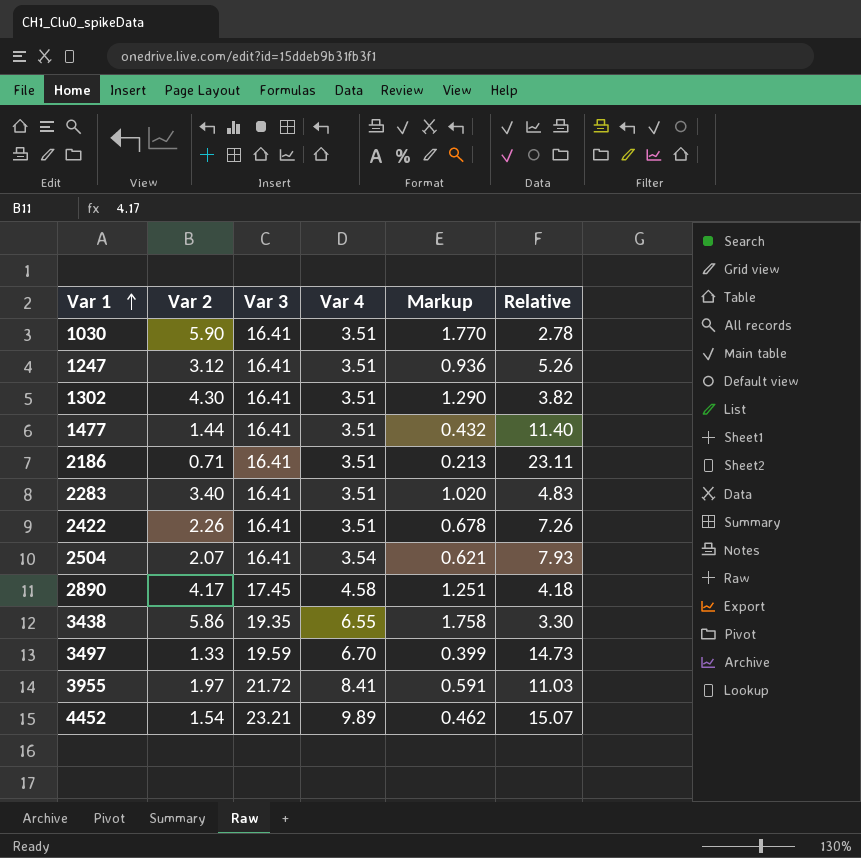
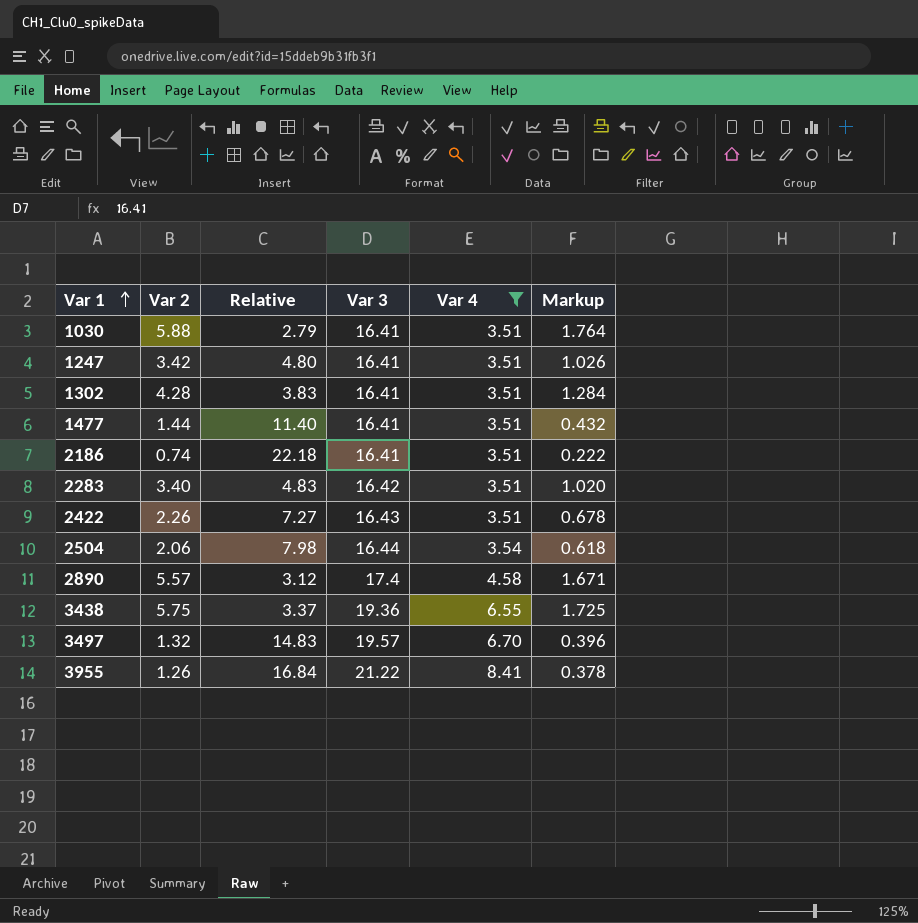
filter: none -> Var 4 != 9.89
column Relative | position: 6 -> 3
1030 | Var 2: 5.90 -> 5.88
1030 | Relative: 2.78 -> 2.79
1030 | Markup: 1.770 -> 1.764
1247 | Var 2: 3.12 -> 3.42
1247 | Relative: 5.26 -> 4.80
1247 | Markup: 0.936 -> 1.026
1302 | Var 2: 4.30 -> 4.28
1302 | Relative: 3.82 -> 3.83
1302 | Markup: 1.290 -> 1.284
2186 | Var 2: 0.71 -> 0.74
2186 | Relative: 23.11 -> 22.18
2186 | Markup: 0.213 -> 0.222
2283 | Var 3: 16.41 -> 16.42
2422 | Relative: 7.26 -> 7.27
2422 | Var 3: 16.41 -> 16.43
2504 | Var 2: 2.07 -> 2.06
2504 | Relative: 7.93 -> 7.98
2504 | Var 3: 16.41 -> 16.44
2504 | Markup: 0.621 -> 0.618
2890 | Var 2: 4.17 -> 5.57
2890 | Relative: 4.18 -> 3.12
2890 | Var 3: 17.45 -> 17.4
2890 | Markup: 1.251 -> 1.671
3438 | Var 2: 5.86 -> 5.75
3438 | Relative: 3.30 -> 3.37
3438 | Var 3: 19.35 -> 19.36
3438 | Markup: 1.758 -> 1.725
3497 | Var 2: 1.33 -> 1.32
3497 | Relative: 14.73 -> 14.83
3497 | Var 3: 19.59 -> 19.57
3497 | Markup: 0.399 -> 0.396
3955 | Var 2: 1.97 -> 1.26
3955 | Relative: 11.03 -> 16.84
3955 | Var 3: 21.72 -> 21.22
3955 | Markup: 0.591 -> 0.378

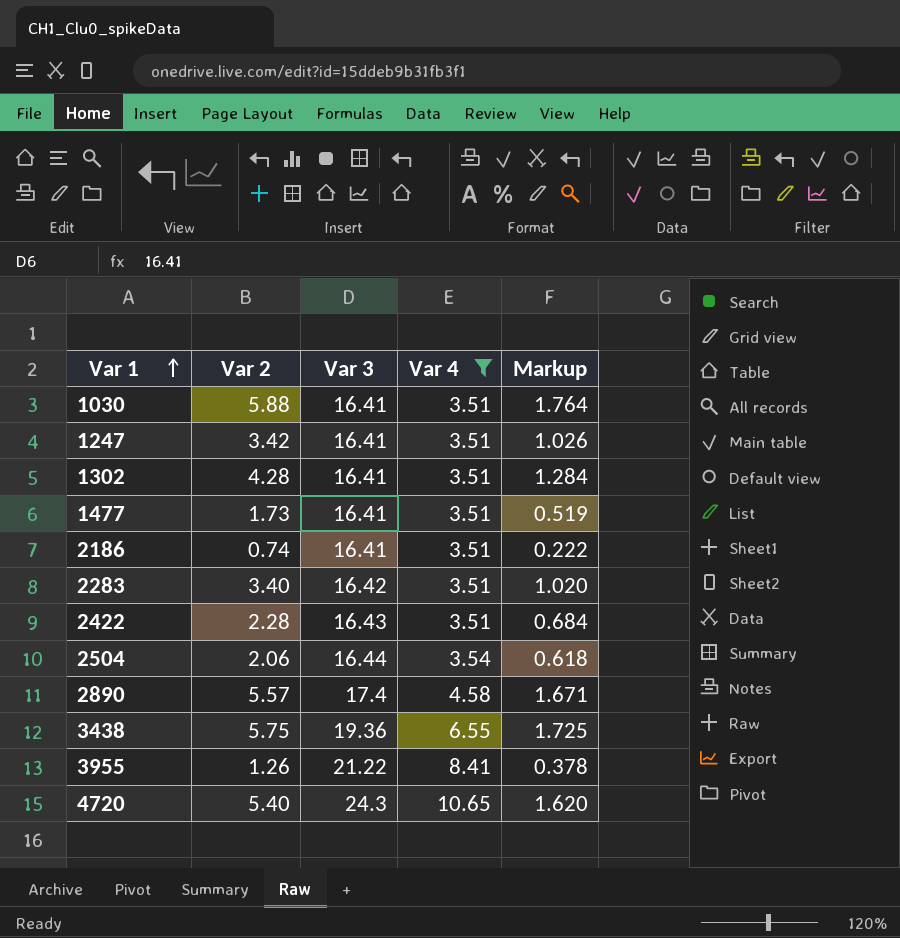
column Relative | formula: [Var 3] / [Var 2] -> none
row 3497: 1.32 | 14.83 | 19.57 | 6.70 | 0.396 -> none
1477 | Var 2: 1.44 -> 1.73
1477 | Markup: 0.432 -> 0.519
2422 | Var 2: 2.26 -> 2.28
2422 | Markup: 0.678 -> 0.684
row 4720: none -> 5.40 | 24.3 | 10.65 | 1.620

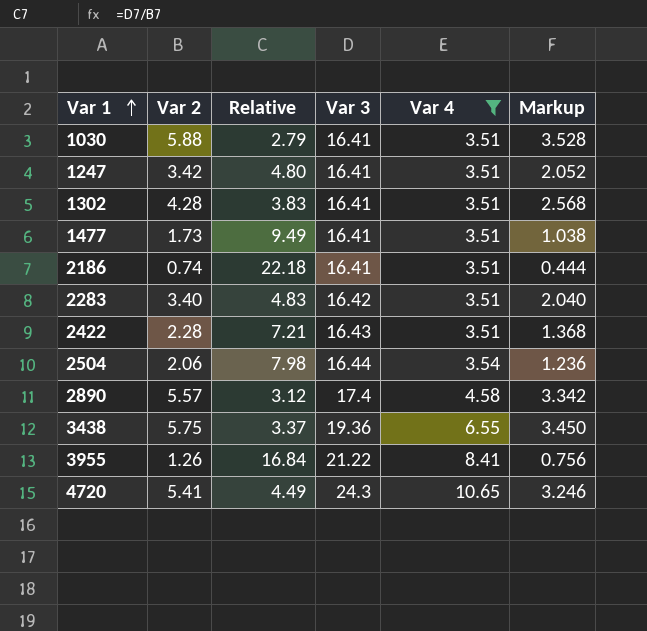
column Relative | formula: none -> [Var 3] / [Var 2]
column Markup | formula: [Var 2] * 0.3 -> [Var 2] * 0.6
4720 | Var 2: 5.40 -> 5.41

